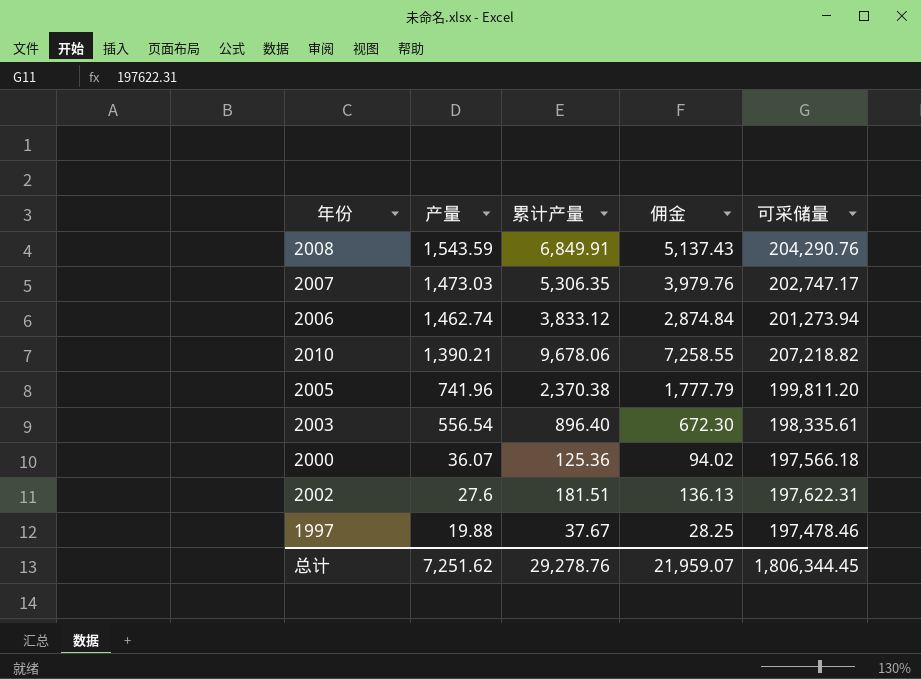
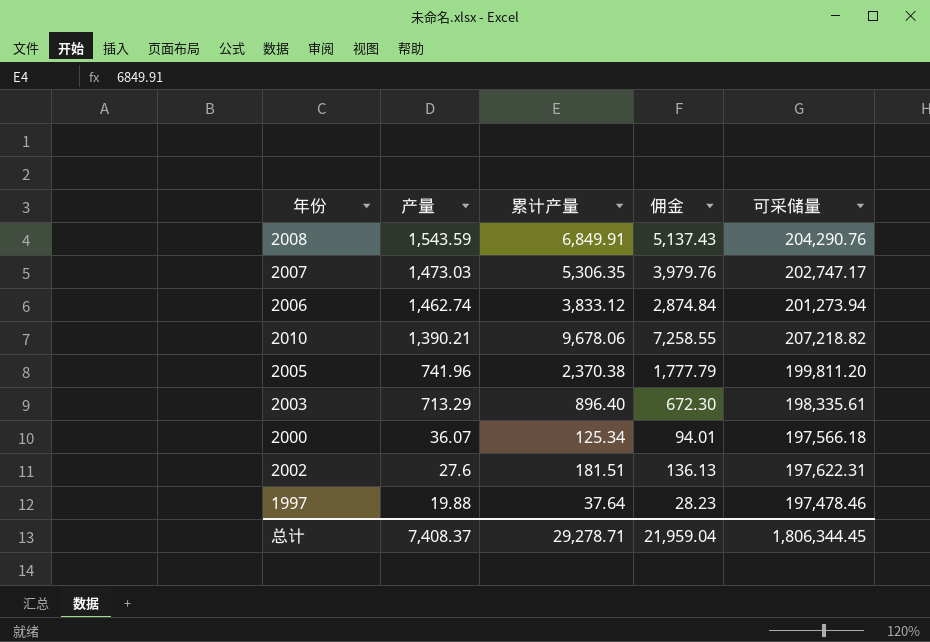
2003 | 产量: 556.54 -> 713.29
2000 | 累计产量: 125.36 -> 125.34
2000 | 佣金: 94.02 -> 94.01
1997 | 累计产量: 37.67 -> 37.64
1997 | 佣金: 28.25 -> 28.23
总计 | 产量: 7,251.62 -> 7,408.37
总计 | 累计产量: 29,278.76 -> 29,278.71
总计 | 佣金: 21,959.07 -> 21,959.04

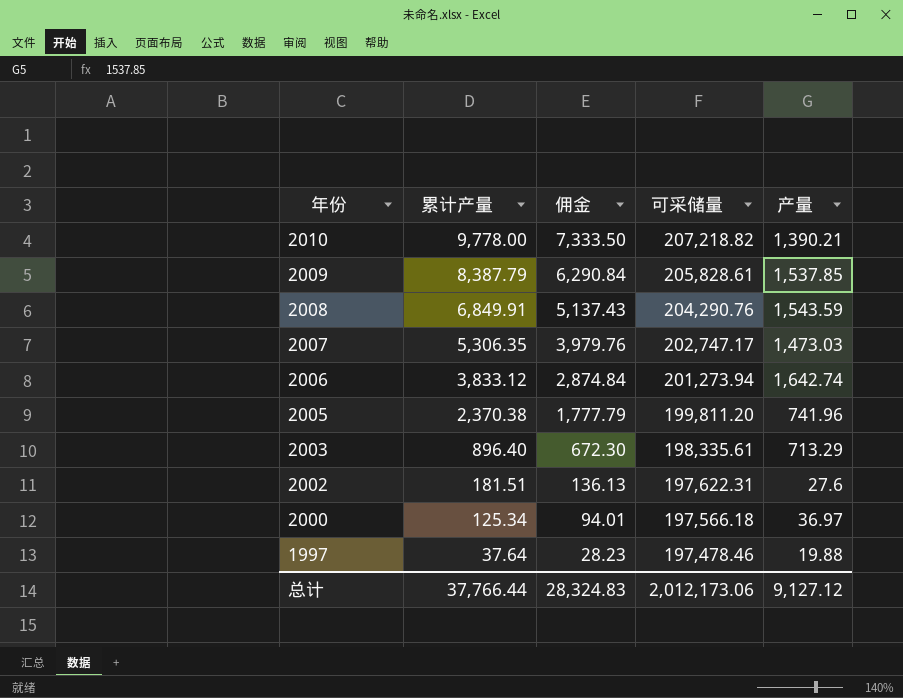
row order: 产量 descending -> 年份 descending
column 产量 | position: 2 -> 5
2010 | 累计产量: 9,678.06 -> 9,778.00
2010 | 佣金: 7,258.55 -> 7,333.50
row 2009: none -> 8,387.79 | 6,290.84 | 205,828.61 | 1,537.85
2006 | 产量: 1,462.74 -> 1,642.74
2000 | 产量: 36.07 -> 36.97
总计 | 累计产量: 29,278.71 -> 37,766.44
总计 | 佣金: 21,959.04 -> 28,324.83
总计 | 可采储量: 1,806,344.45 -> 2,012,173.06
总计 | 产量: 7,408.37 -> 9,127.12

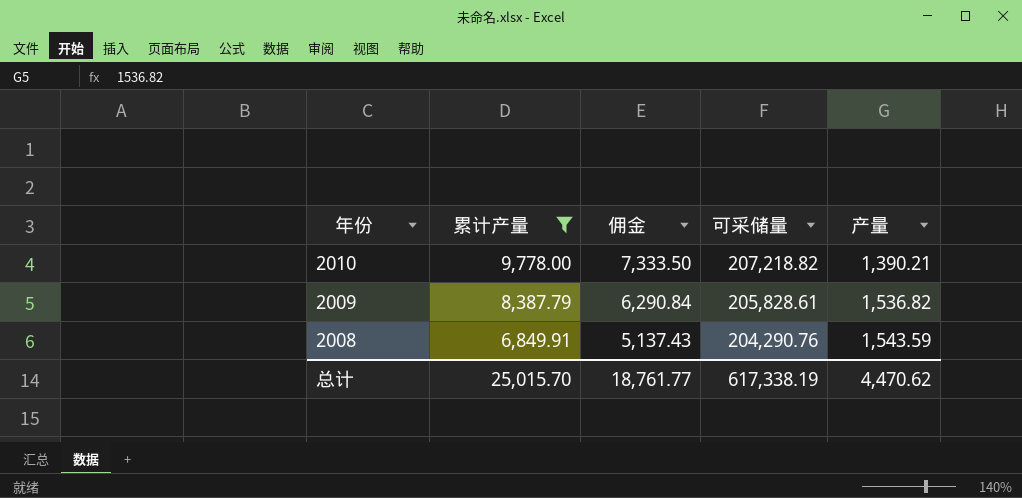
filter: none -> 累计产量 >= 6,849.91
2009 | 产量: 1,537.85 -> 1,536.82
总计 | 累计产量: 37,766.44 -> 25,015.70
总计 | 佣金: 28,324.83 -> 18,761.77
总计 | 可采储量: 2,012,173.06 -> 617,338.19
总计 | 产量: 9,127.12 -> 4,470.62

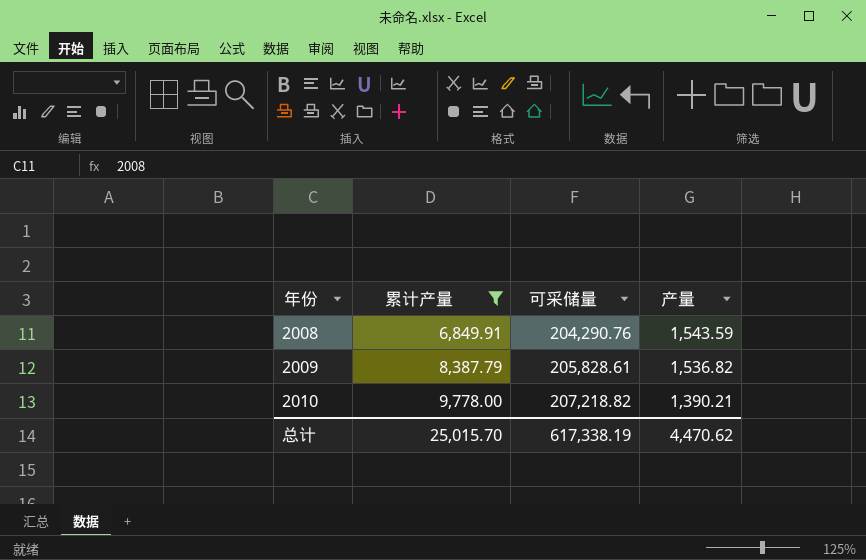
row order: 年份 descending -> 年份 ascending
column 佣金 | formula: [累计产量] * 0.75 -> none

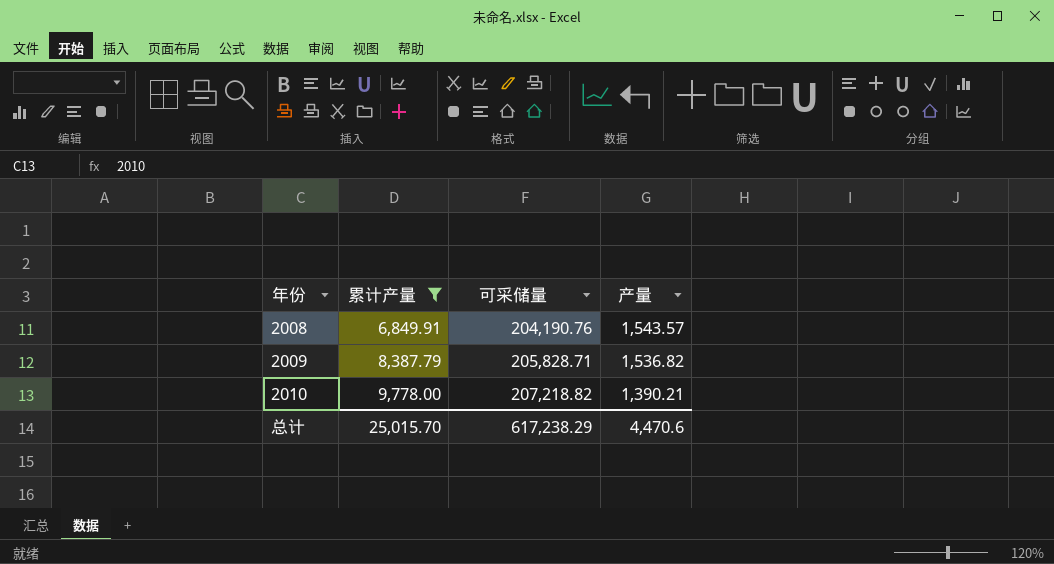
2008 | 可采储量: 204,290.76 -> 204,190.76
2008 | 产量: 1,543.59 -> 1,543.57
2009 | 可采储量: 205,828.61 -> 205,828.71
总计 | 可采储量: 617,338.19 -> 617,238.29
总计 | 产量: 4,470.62 -> 4,470.6

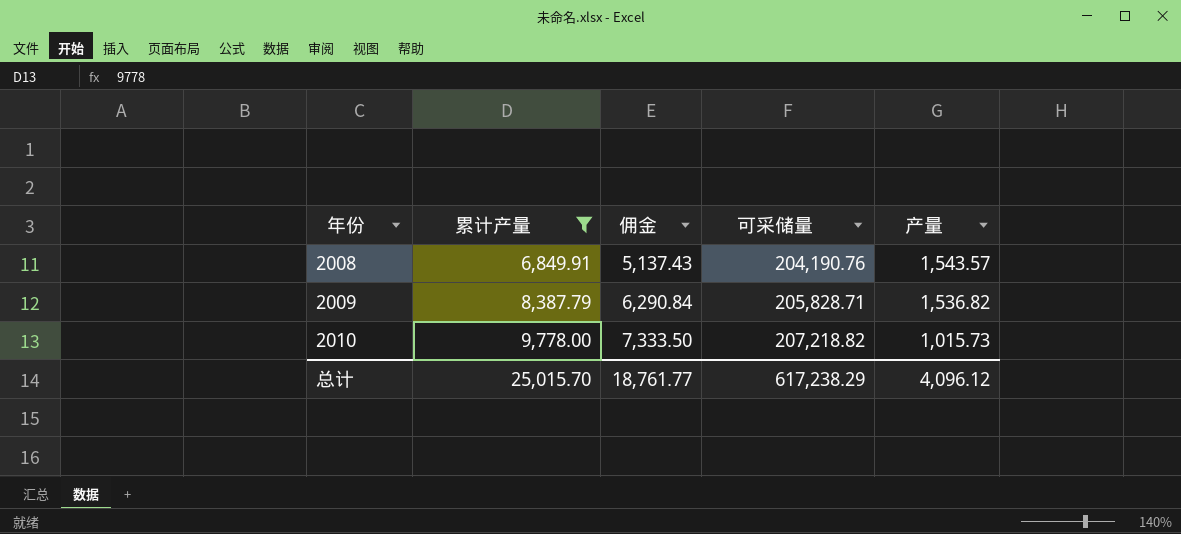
column 佣金 | formula: none -> [累计产量] * 0.75
2010 | 产量: 1,390.21 -> 1,015.73
总计 | 产量: 4,470.6 -> 4,096.12

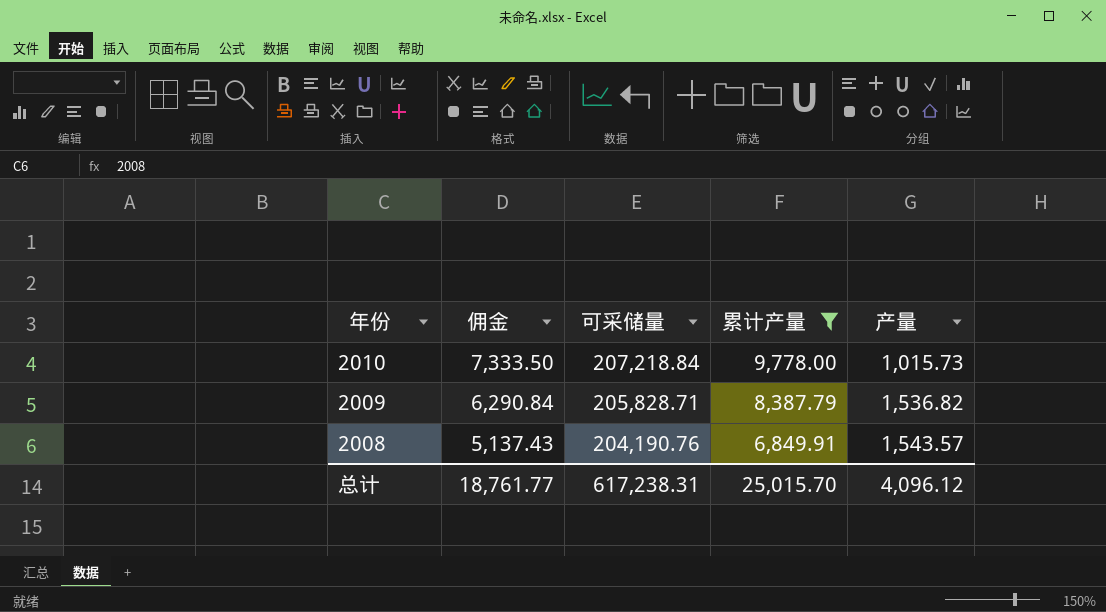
row order: 年份 ascending -> 年份 descending
column 累计产量 | position: 2 -> 4
2010 | 可采储量: 207,218.82 -> 207,218.84
总计 | 可采储量: 617,238.29 -> 617,238.31

